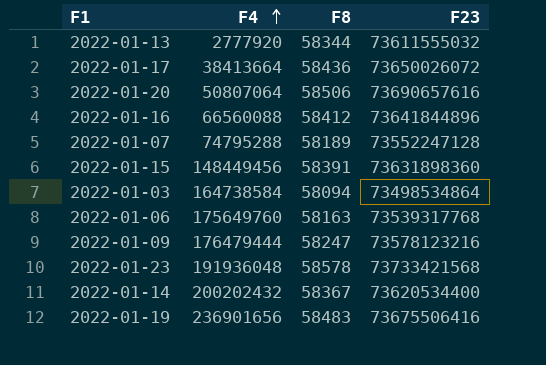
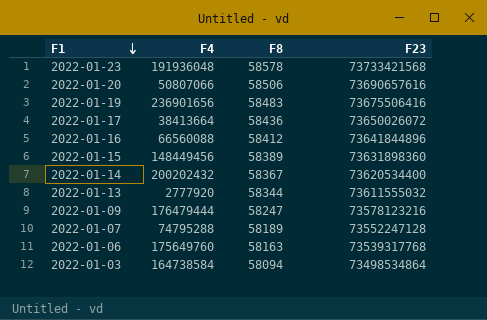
row order: F4 ascending -> F1 descending
2022-01-20 | F4: 50807064 -> 50807066
2022-01-15 | F8: 58391 -> 58389

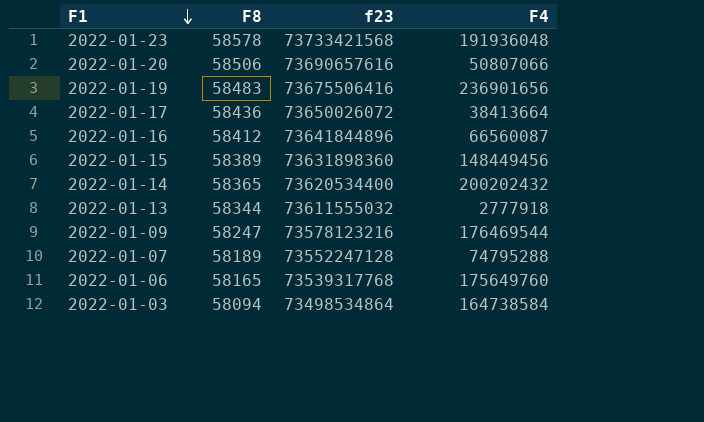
column name: F23 -> f23
column F4 | position: 2 -> 4
2022-01-16 | F4: 66560088 -> 66560087
2022-01-14 | F8: 58367 -> 58365
2022-01-13 | F4: 2777920 -> 2777918
2022-01-09 | F4: 176479444 -> 176469544
2022-01-06 | F8: 58163 -> 58165

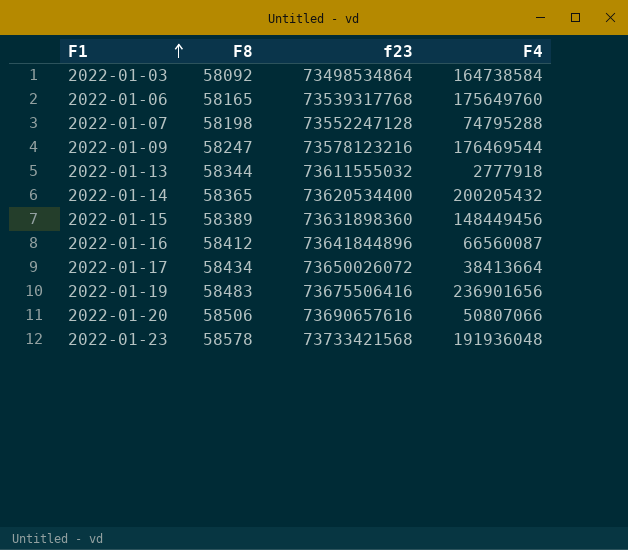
row order: F1 descending -> F1 ascending
2022-01-03 | F8: 58094 -> 58092
2022-01-07 | F8: 58189 -> 58198
2022-01-14 | F4: 200202432 -> 200205432
2022-01-17 | F8: 58436 -> 58434

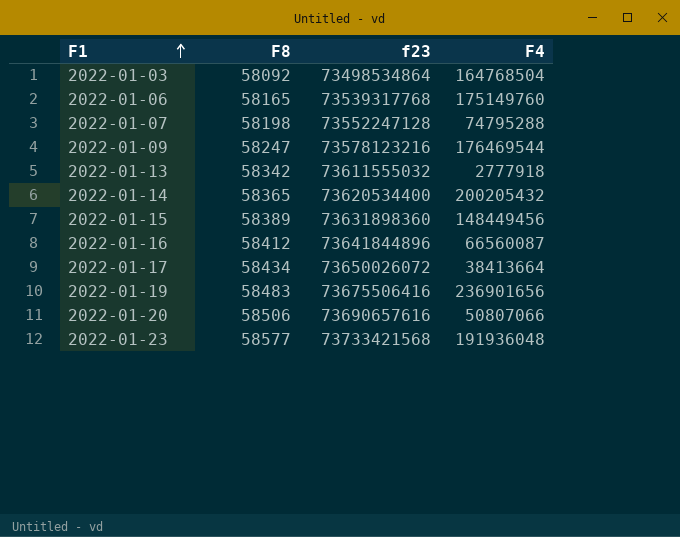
2022-01-03 | F4: 164738584 -> 164768504
2022-01-06 | F4: 175649760 -> 175149760
2022-01-13 | F8: 58344 -> 58342
2022-01-23 | F8: 58578 -> 58577

